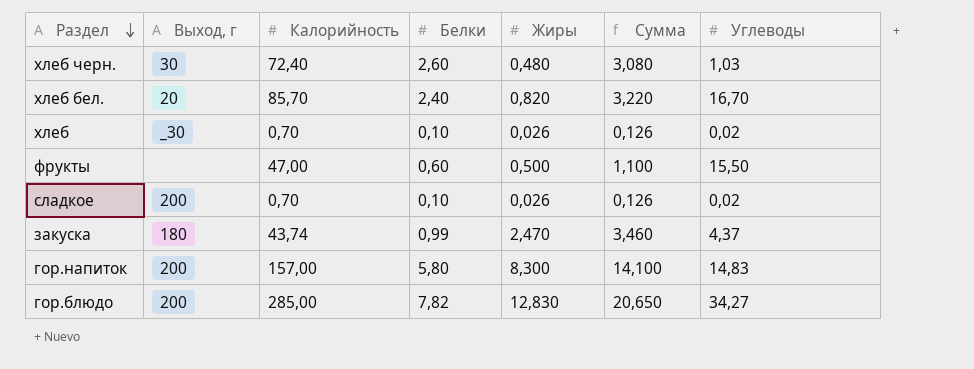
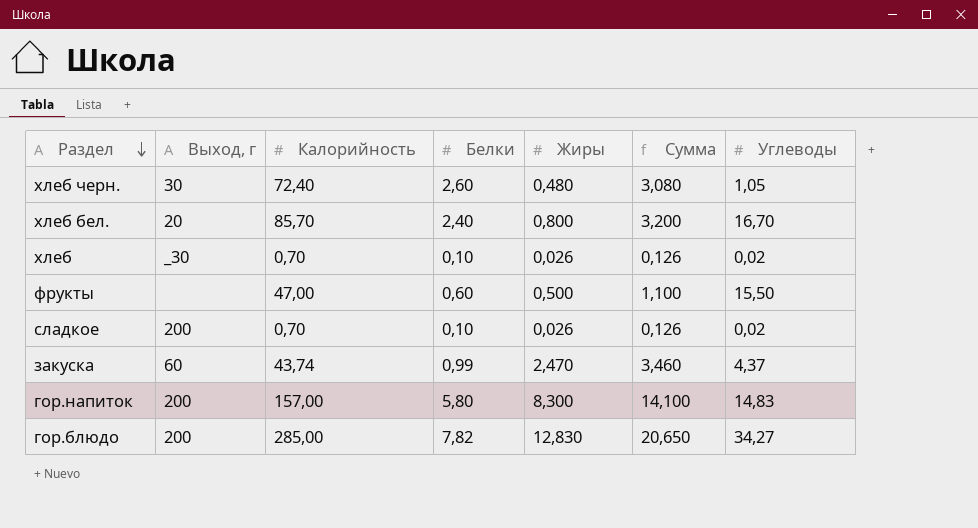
хлеб черн. | Углеводы: 1,03 -> 1,05
хлеб бел. | Жиры: 0,820 -> 0,800
хлеб бел. | Сумма: 3,220 -> 3,200
закуска | Выход, г: 180 -> 60

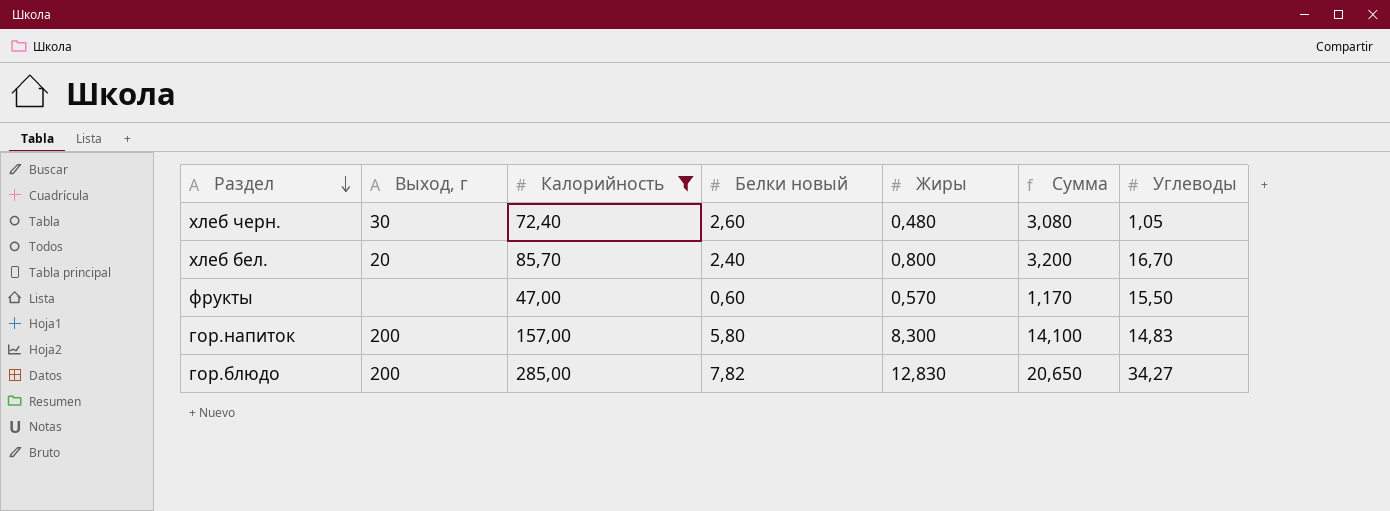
filter: none -> Калорийность >= 47,00
column name: Белки -> Белки новый
фрукты | Жиры: 0,500 -> 0,570
фрукты | Сумма: 1,100 -> 1,170

